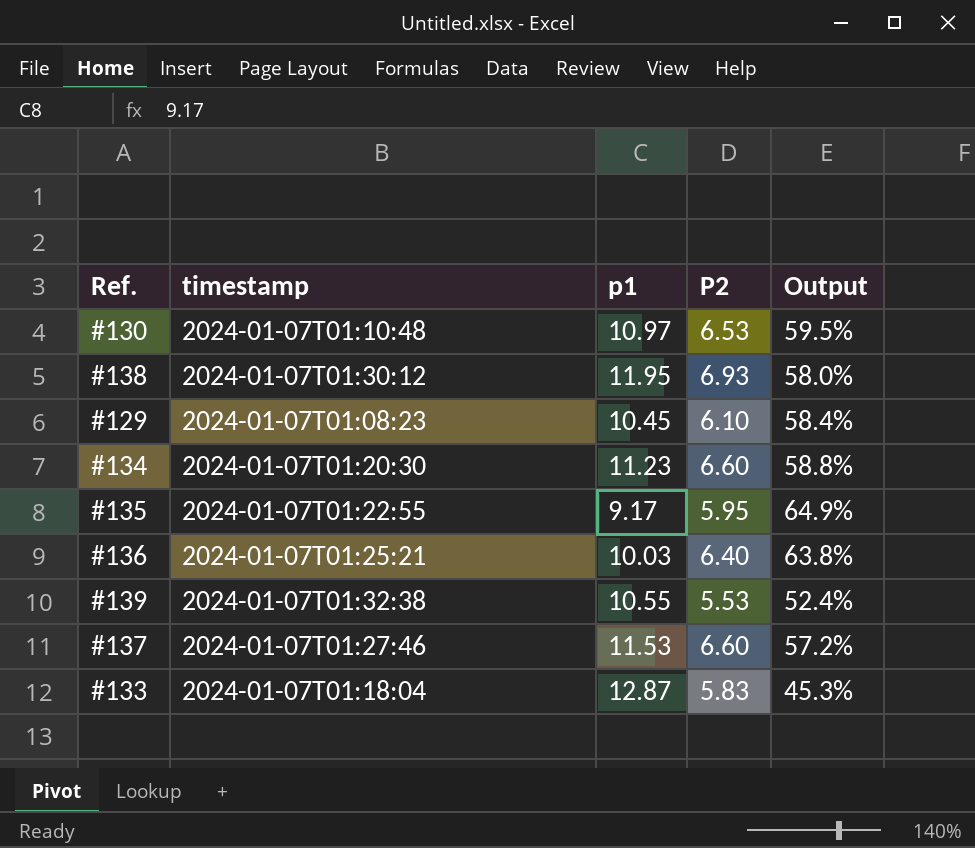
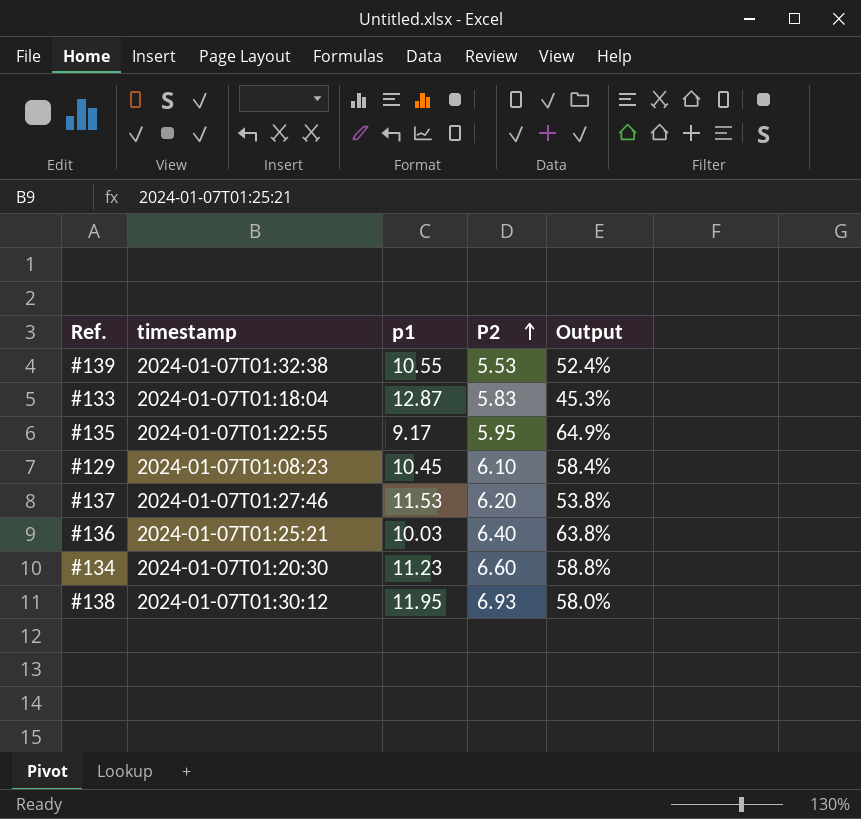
row order: none -> P2 ascending
row #130: 2024-01-07T01:10:48 | 10.97 | 6.53 | 59.5% -> none
#137 | P2: 6.60 -> 6.20
#137 | Output: 57.2% -> 53.8%

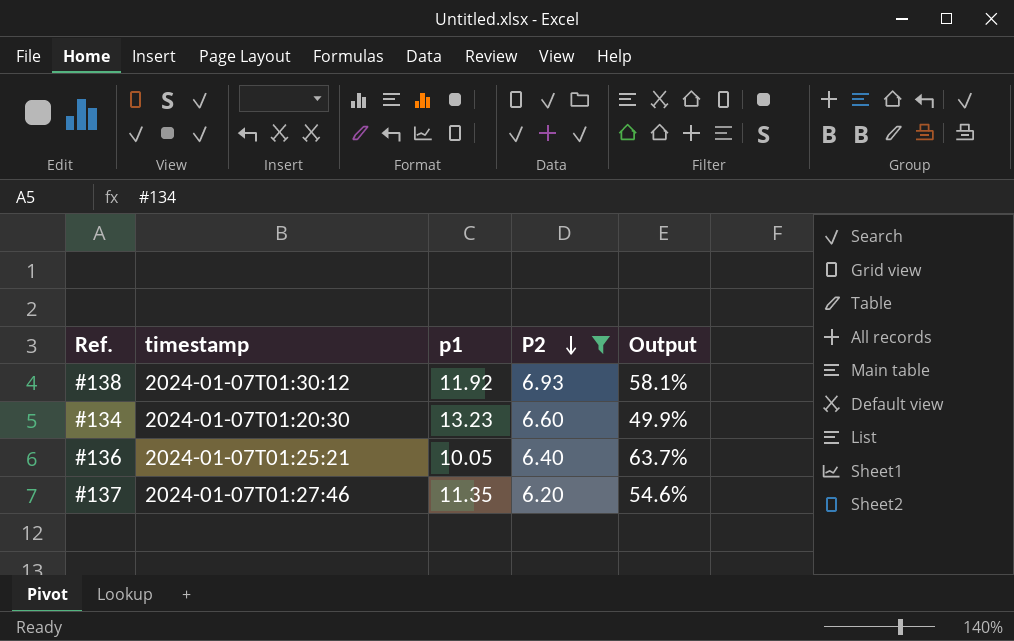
filter: none -> P2 >= 6.20
row order: P2 ascending -> P2 descending
#138 | p1: 11.95 -> 11.92
#138 | Output: 58.0% -> 58.1%
#134 | p1: 11.23 -> 13.23
#134 | Output: 58.8% -> 49.9%
#136 | p1: 10.03 -> 10.05
#136 | Output: 63.8% -> 63.7%
#137 | p1: 11.53 -> 11.35
#137 | Output: 53.8% -> 54.6%

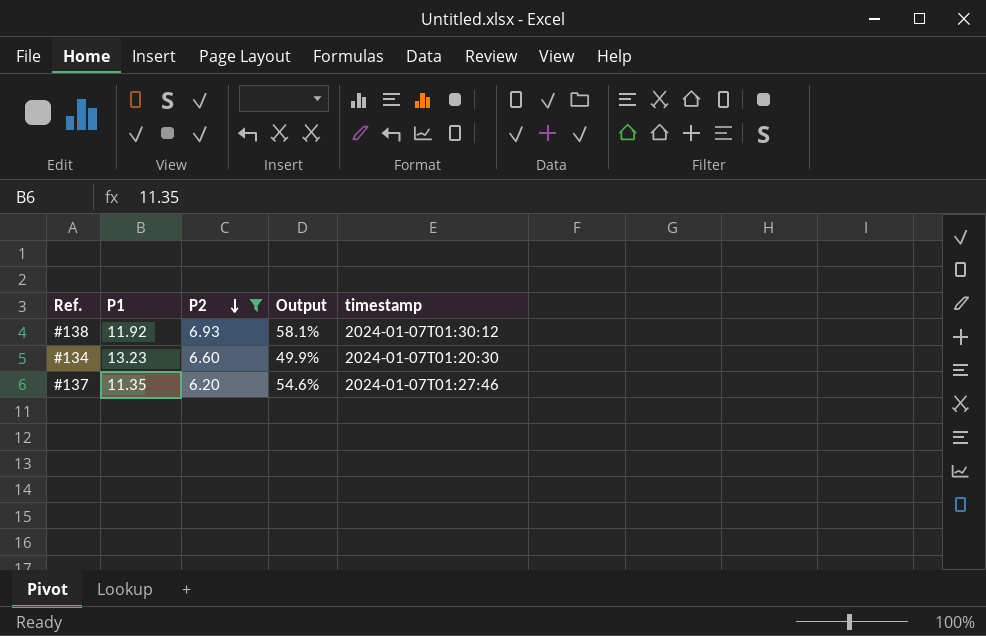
column name: p1 -> P1
column timestamp | position: 2 -> 5
row #136: 2024-01-07T01:25:21 | 10.05 | 6.40 | 63.7% -> none

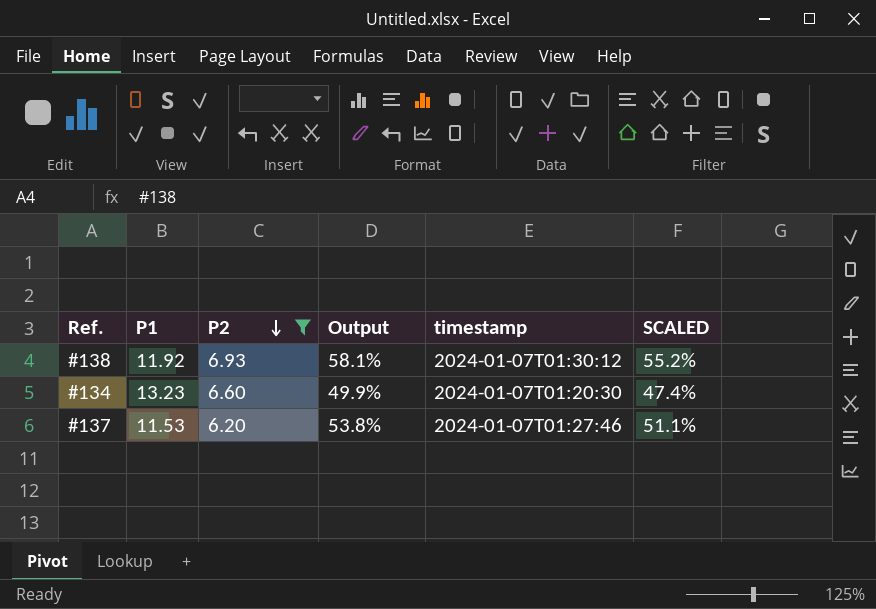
column SCALED | formula: none -> [Output] * 0.95
#137 | P1: 11.35 -> 11.53
#137 | Output: 54.6% -> 53.8%

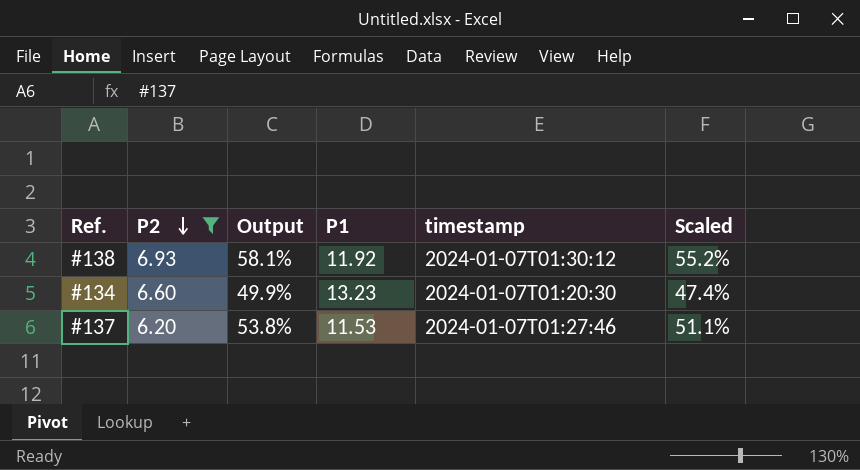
column P1 | position: 2 -> 4
column name: SCALED -> Scaled

